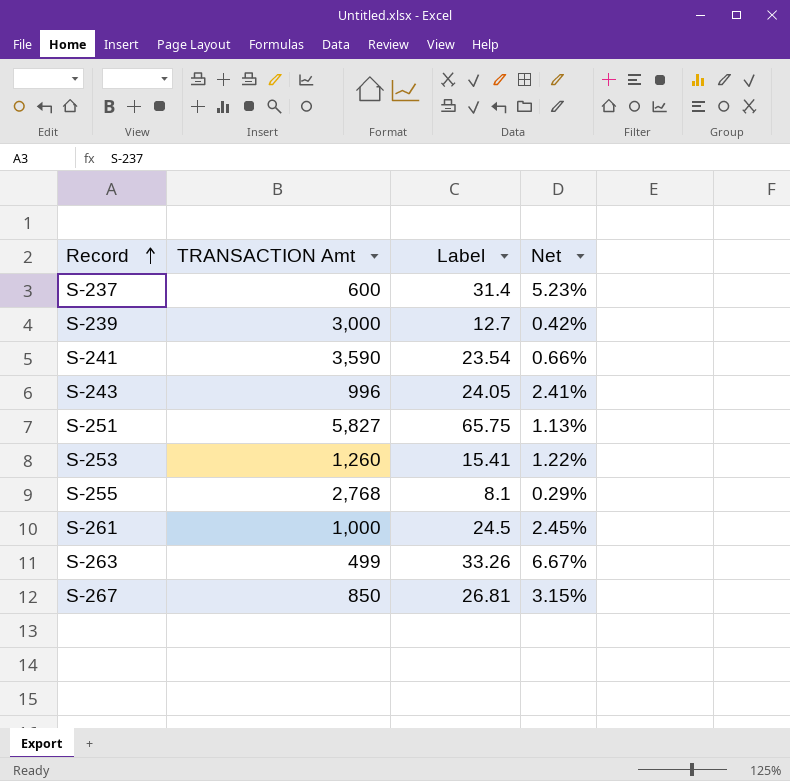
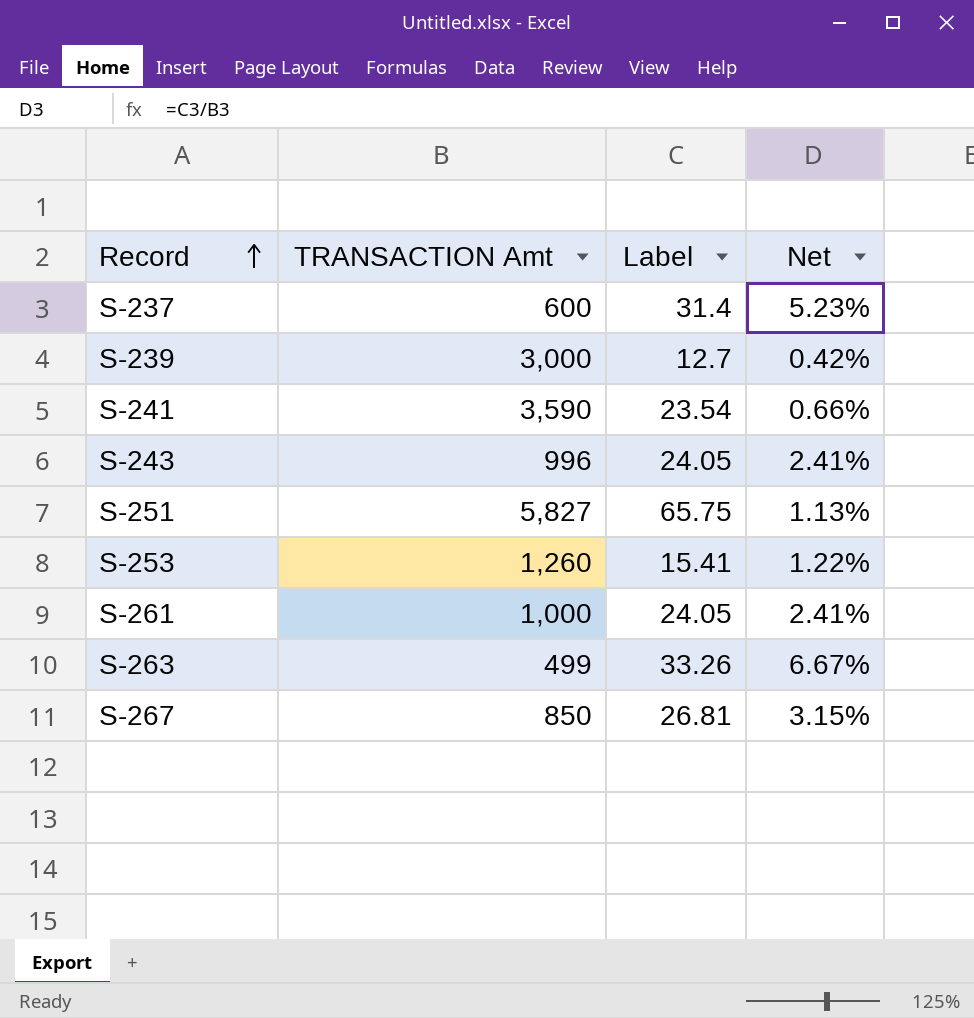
row S-255: 2,768 | 8.1 | 0.29% -> none
S-261 | Label: 24.5 -> 24.05
S-261 | Net: 2.45% -> 2.41%

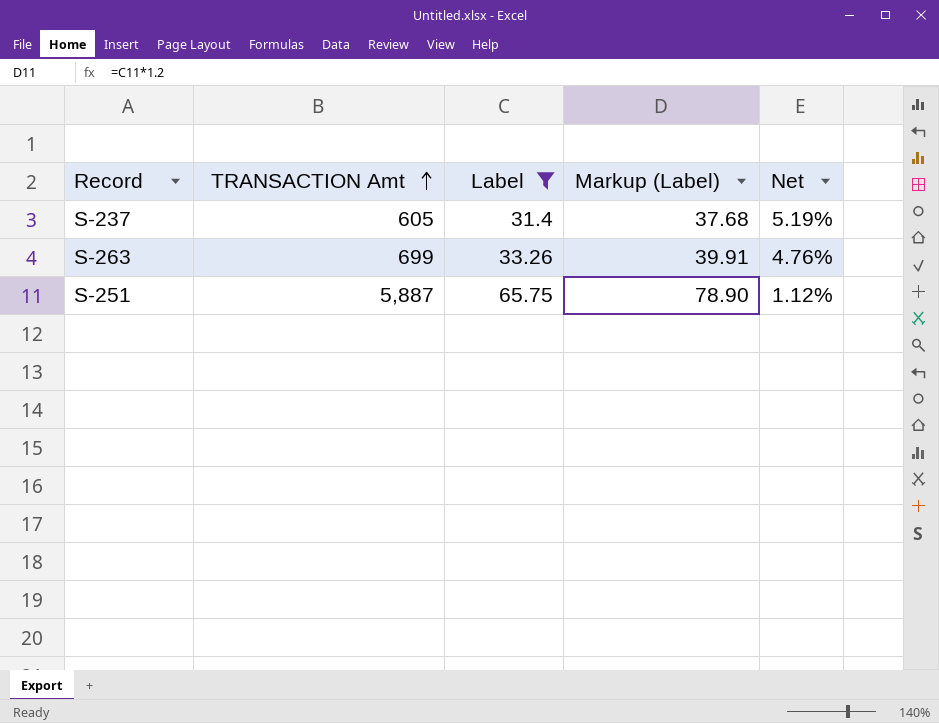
filter: none -> Label >= 31.4
row order: Record ascending -> TRANSACTION Amt ascending
column Markup (Label) | formula: none -> [Label] * 1.2
S-237 | TRANSACTION Amt: 600 -> 605
S-237 | Net: 5.23% -> 5.19%
S-263 | TRANSACTION Amt: 499 -> 699
S-263 | Net: 6.67% -> 4.76%
S-251 | TRANSACTION Amt: 5,827 -> 5,887
S-251 | Net: 1.13% -> 1.12%

